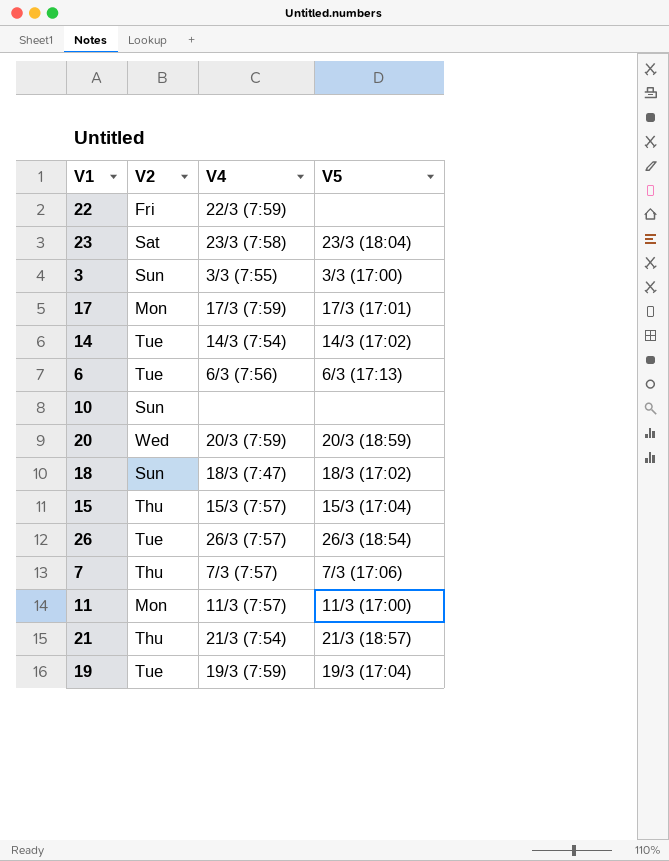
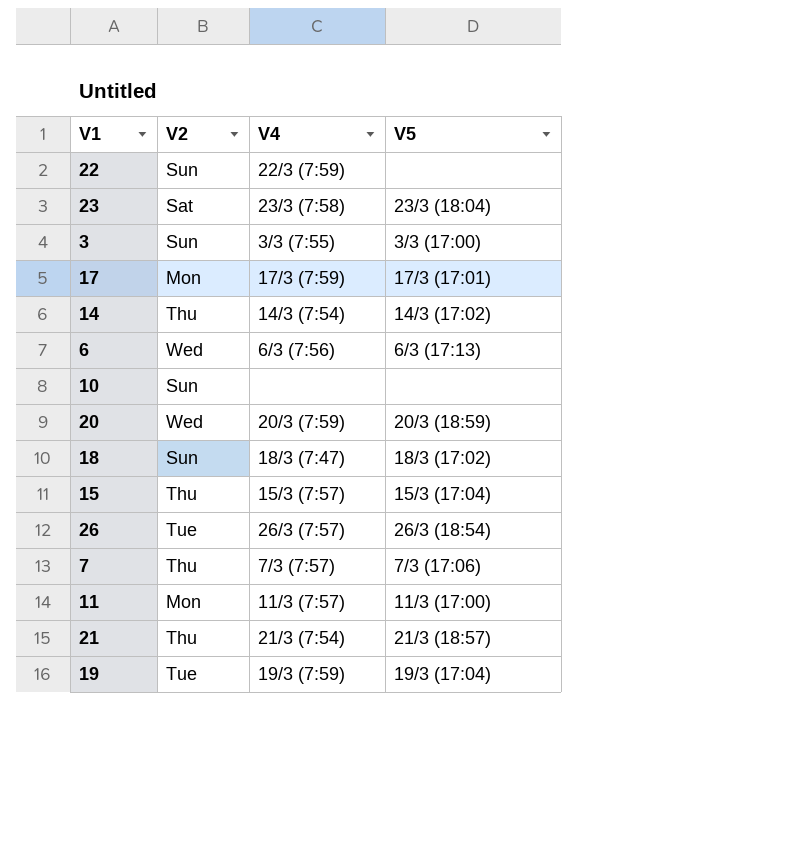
22 | V2: Fri -> Sun
14 | V2: Tue -> Thu
6 | V2: Tue -> Wed

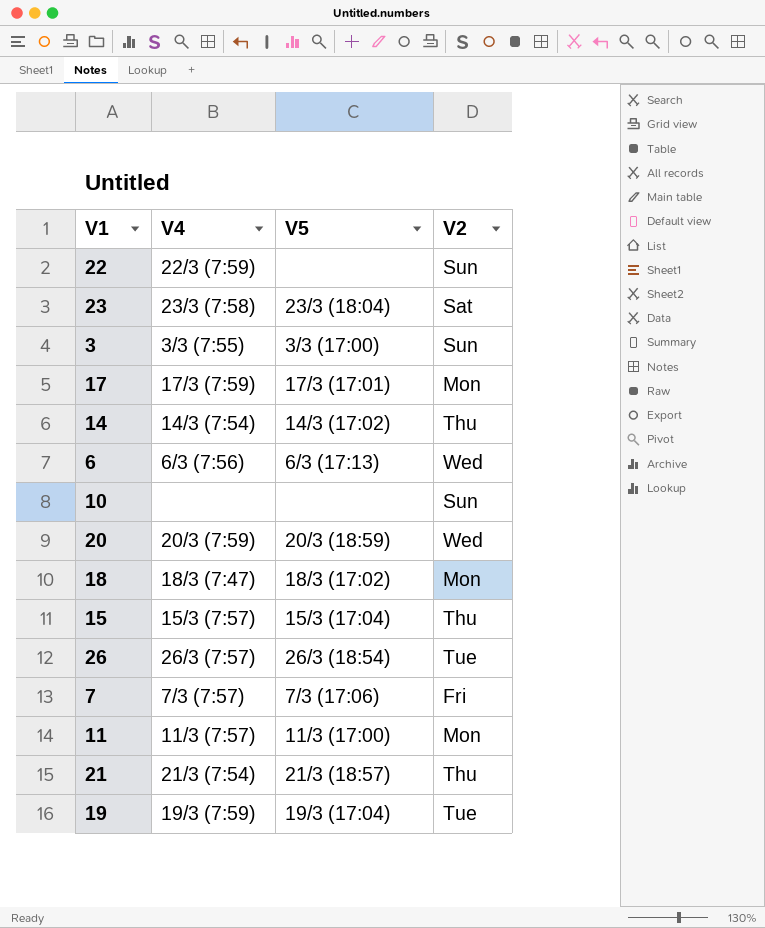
column V2 | position: 2 -> 4
18 | V2: Sun -> Mon
7 | V2: Thu -> Fri

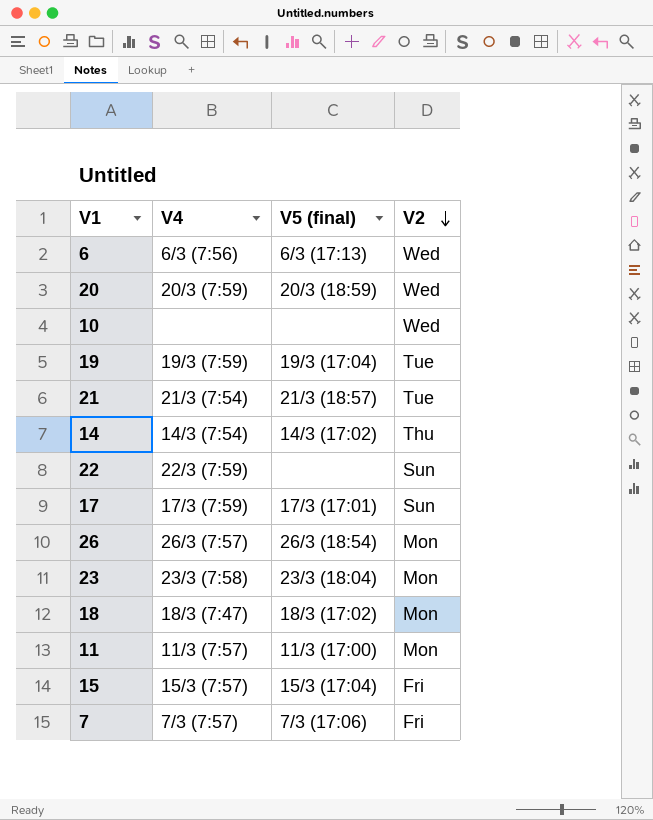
row order: none -> V2 descending
column name: V5 -> V5 (final)
row 3: 3/3 (7:55) | 3/3 (17:00) | Sun -> none
10 | V2: Sun -> Wed
21 | V2: Thu -> Tue
17 | V2: Mon -> Sun
26 | V2: Tue -> Mon
23 | V2: Sat -> Mon
15 | V2: Thu -> Fri

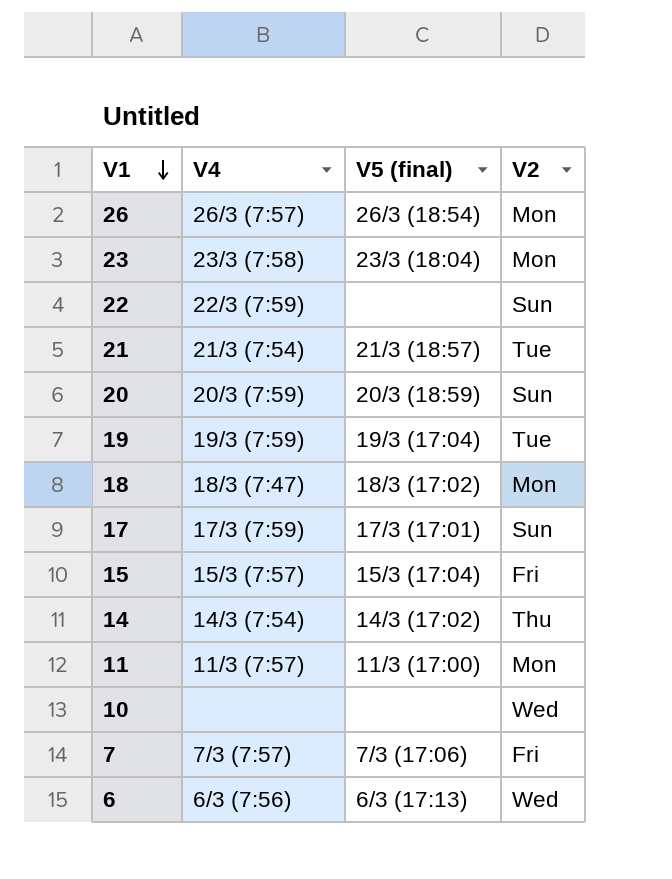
row order: V2 descending -> V1 descending
20 | V2: Wed -> Sun

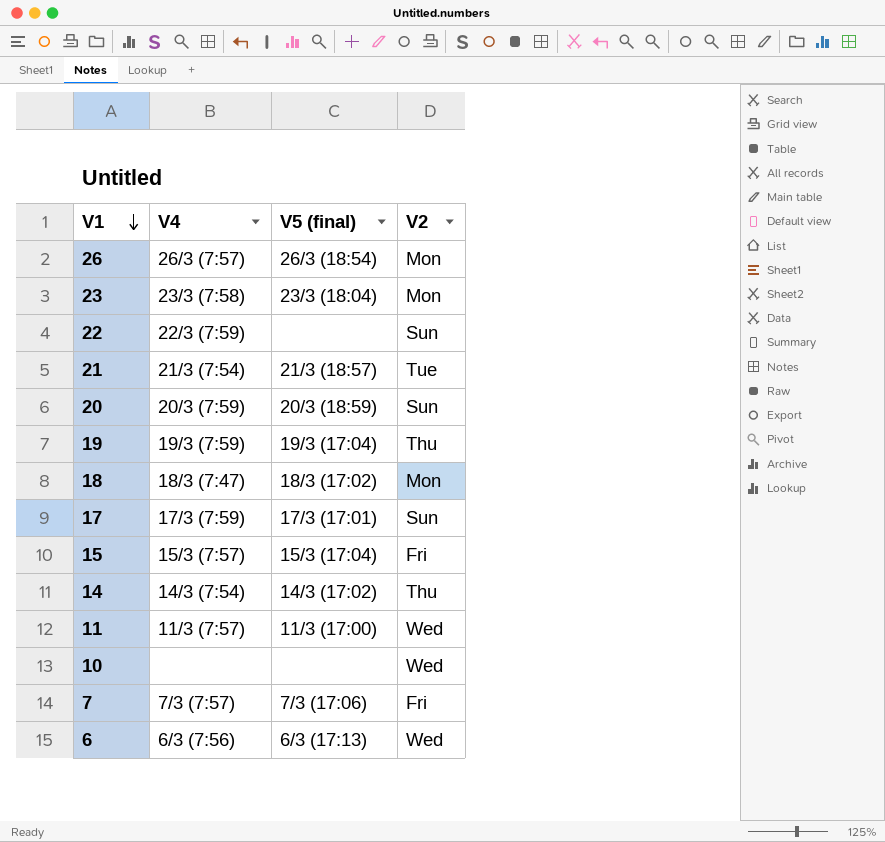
19 | V2: Tue -> Thu
11 | V2: Mon -> Wed

